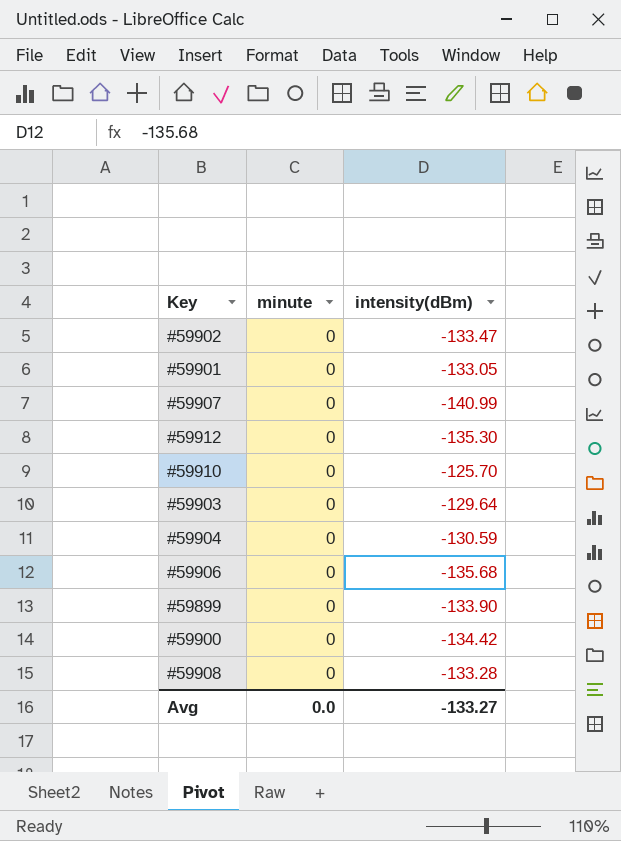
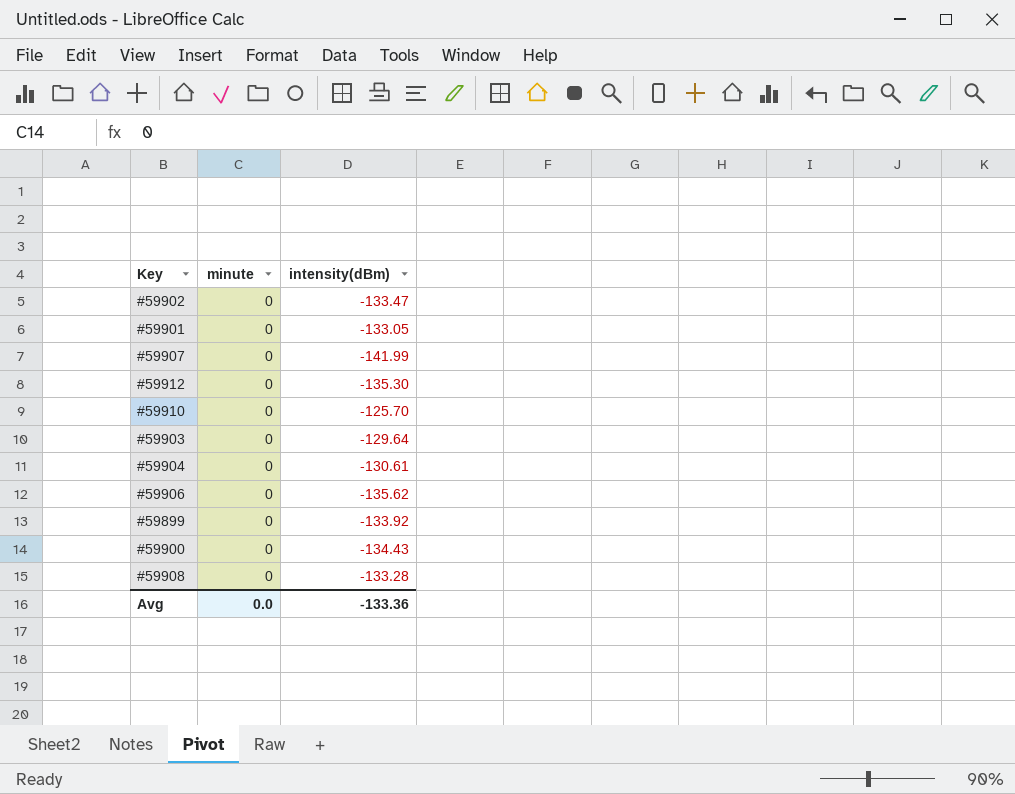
#59907 | intensity(dBm): -140.99 -> -141.99
#59904 | intensity(dBm): -130.59 -> -130.61
#59906 | intensity(dBm): -135.68 -> -135.62
#59899 | intensity(dBm): -133.90 -> -133.92
#59900 | intensity(dBm): -134.42 -> -134.43
Avg | intensity(dBm): -133.27 -> -133.36

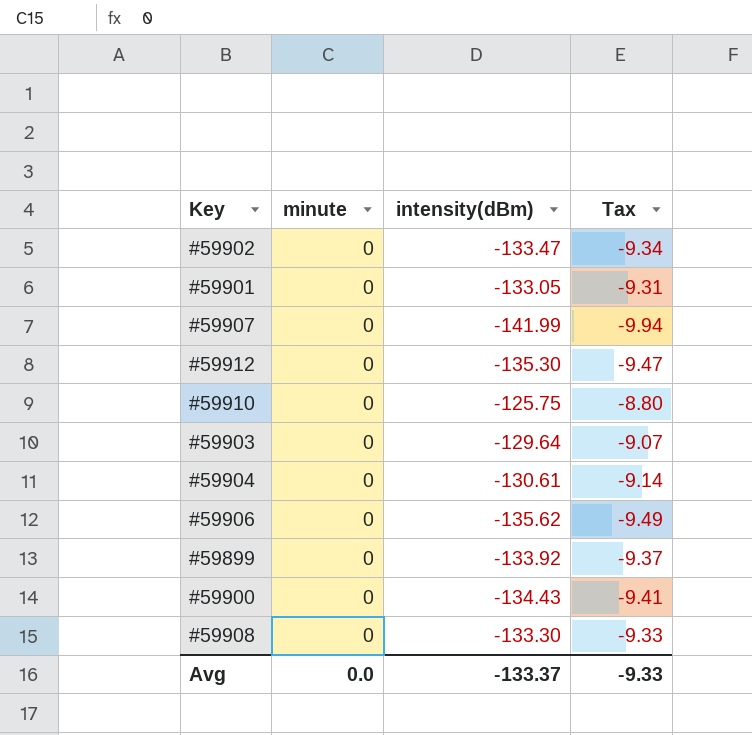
column Tax | formula: none -> [intensity(dBm)] * 0.07
#59910 | intensity(dBm): -125.70 -> -125.75
#59908 | intensity(dBm): -133.28 -> -133.30
Avg | intensity(dBm): -133.36 -> -133.37

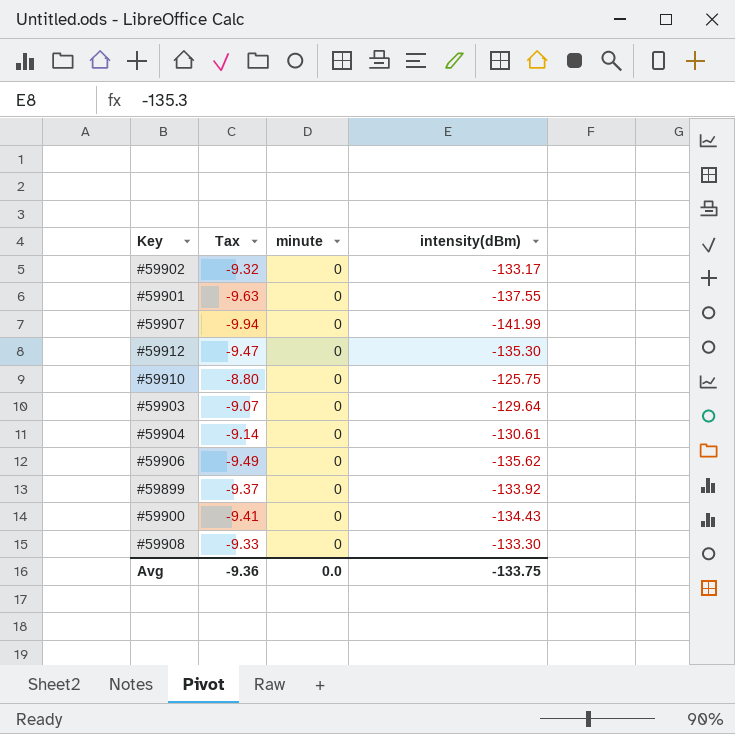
column Tax | position: 4 -> 2
#59902 | Tax: -9.34 -> -9.32
#59902 | intensity(dBm): -133.47 -> -133.17
#59901 | Tax: -9.31 -> -9.63
#59901 | intensity(dBm): -133.05 -> -137.55
Avg | Tax: -9.33 -> -9.36
Avg | intensity(dBm): -133.37 -> -133.75

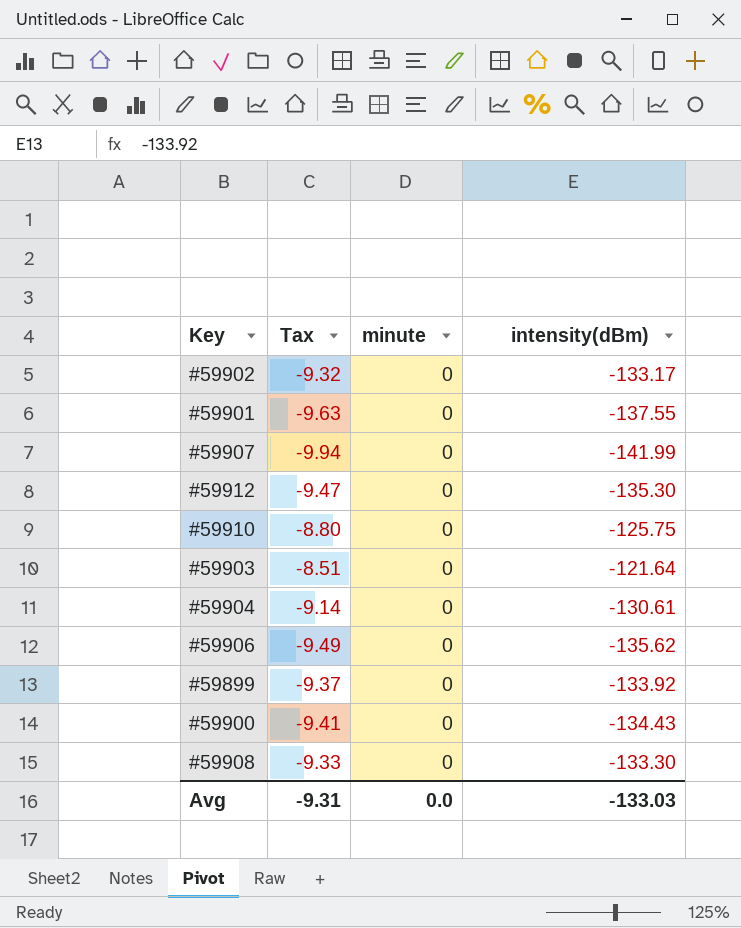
#59903 | Tax: -9.07 -> -8.51
#59903 | intensity(dBm): -129.64 -> -121.64
Avg | Tax: -9.36 -> -9.31
Avg | intensity(dBm): -133.75 -> -133.03

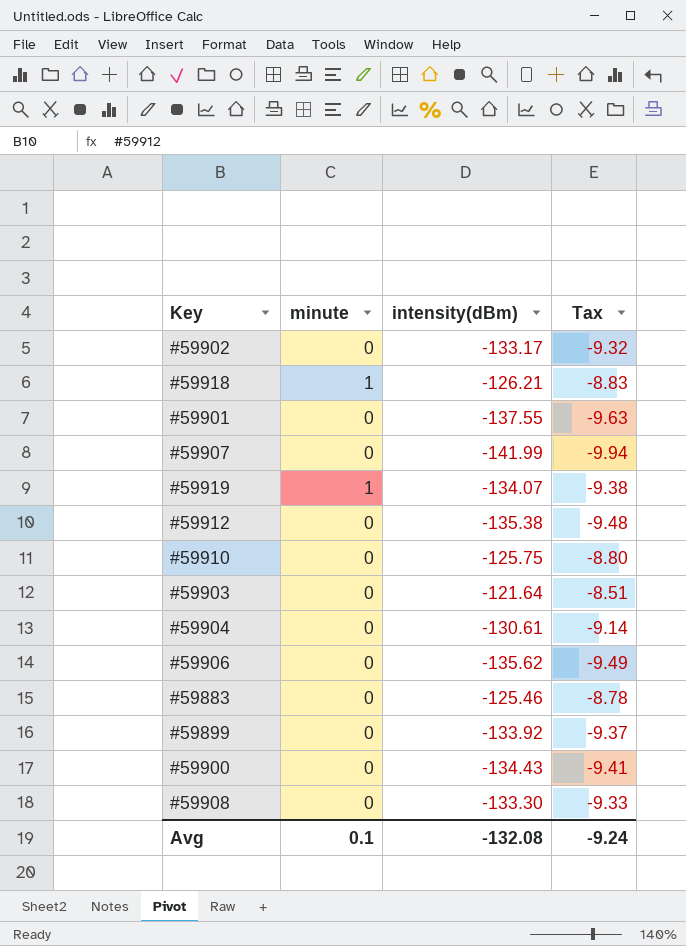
column Tax | position: 2 -> 4
row #59918: none -> 1 | -126.21 | -8.83
row #59919: none -> 1 | -134.07 | -9.38
#59912 | intensity(dBm): -135.30 -> -135.38
#59912 | Tax: -9.47 -> -9.48
row #59883: none -> 0 | -125.46 | -8.78
Avg | minute: 0.0 -> 0.1
Avg | intensity(dBm): -133.03 -> -132.08
Avg | Tax: -9.31 -> -9.24

